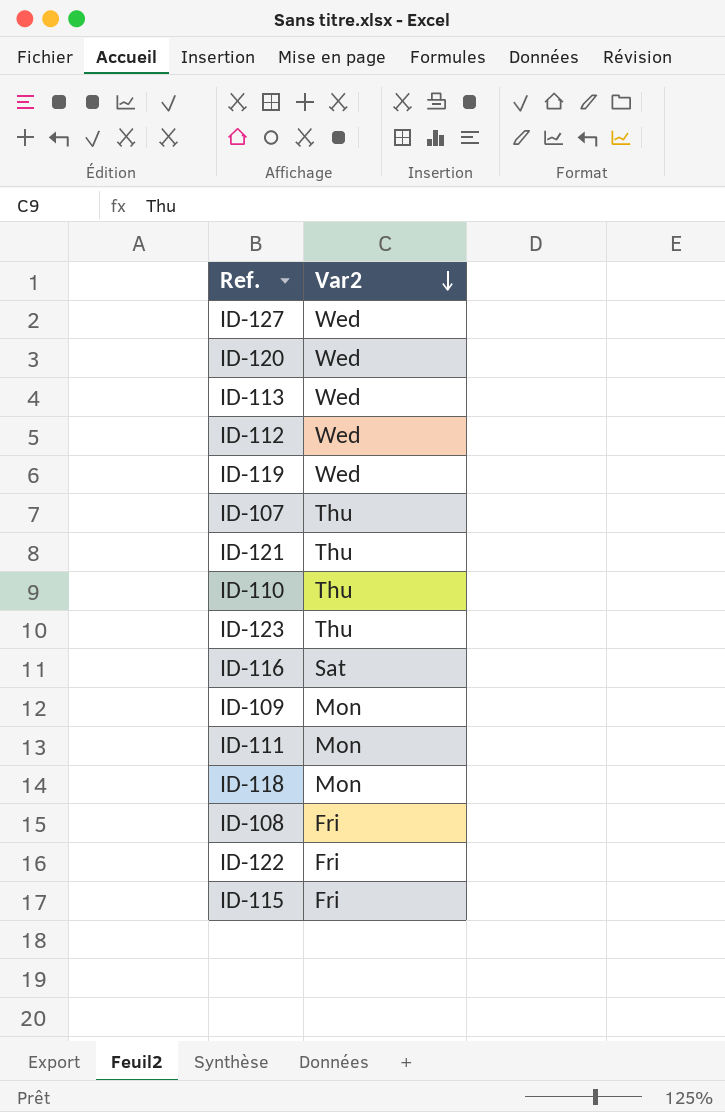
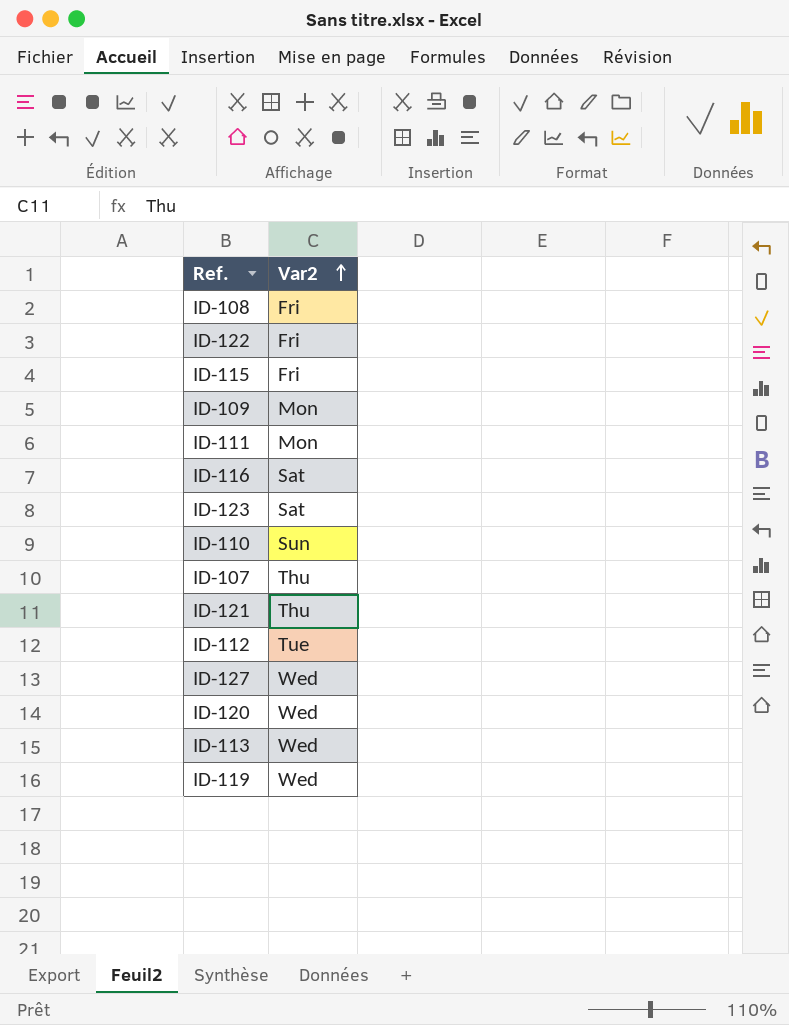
row order: Var2 descending -> Var2 ascending
row ID-118: Mon -> none
ID-123 | Var2: Thu -> Sat
ID-110 | Var2: Thu -> Sun
ID-112 | Var2: Wed -> Tue

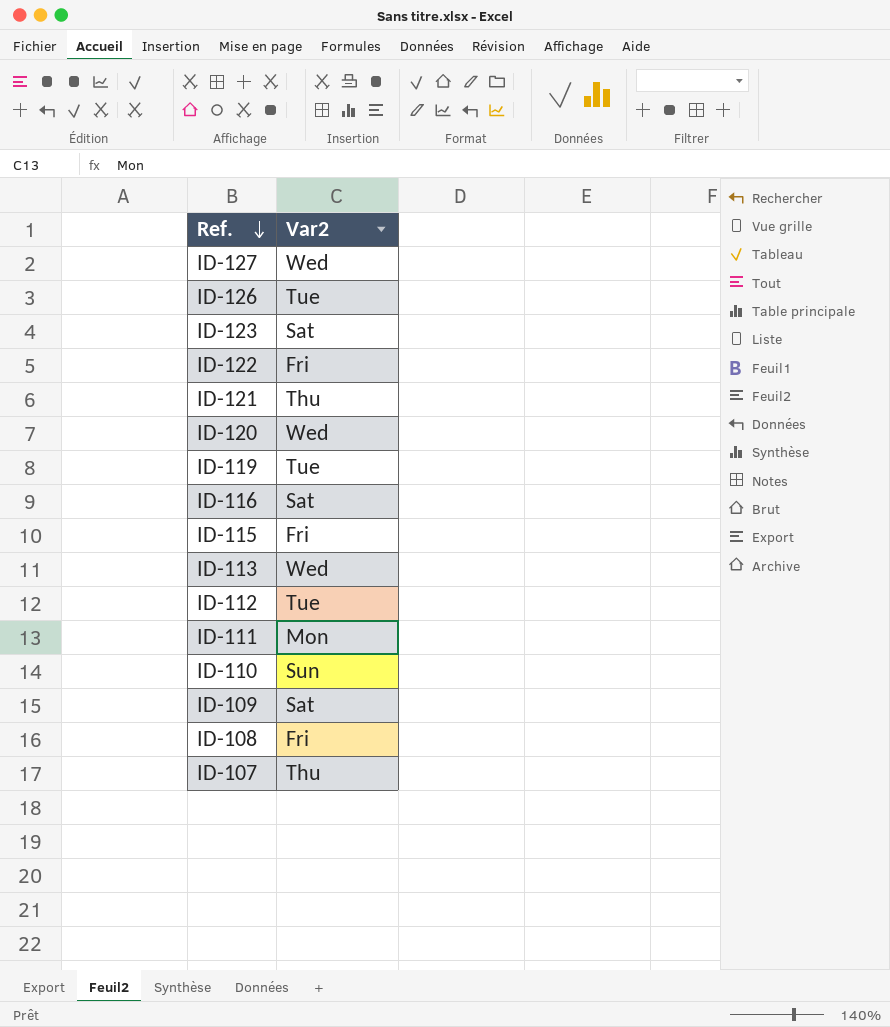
row order: Var2 ascending -> Ref. descending
row ID-126: none -> Tue
ID-119 | Var2: Wed -> Tue
ID-109 | Var2: Mon -> Sat

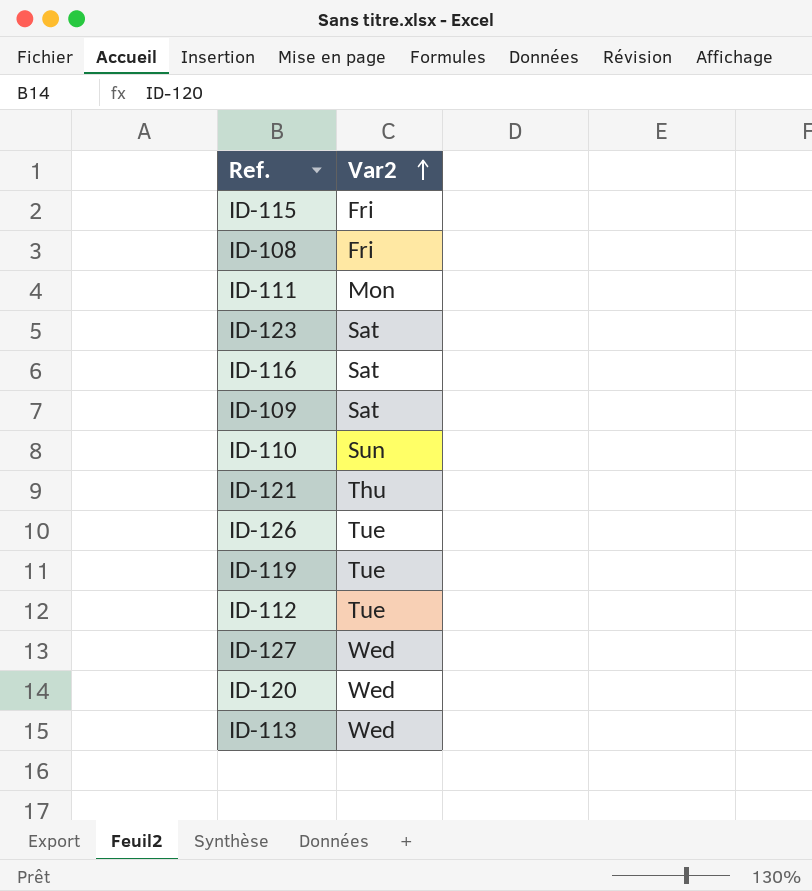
row order: Ref. descending -> Var2 ascending
row ID-122: Fri -> none
row ID-107: Thu -> none

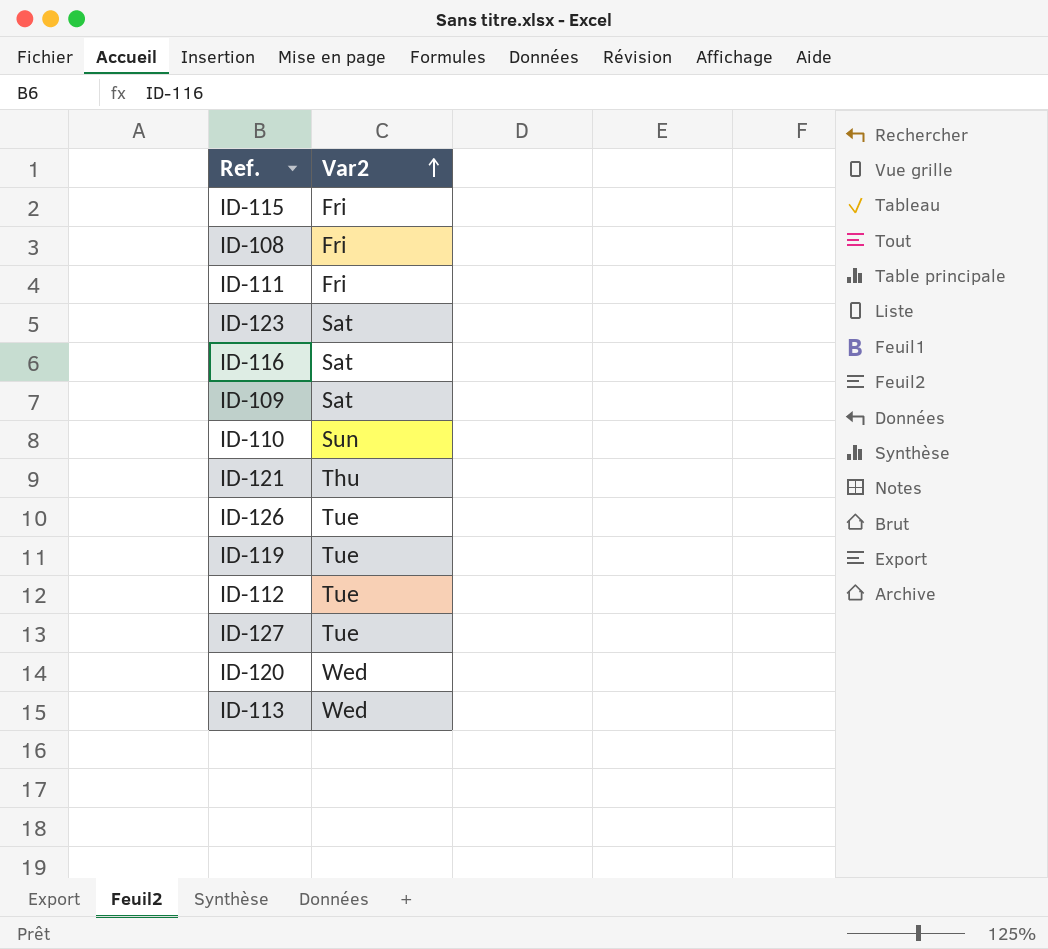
ID-111 | Var2: Mon -> Fri
ID-127 | Var2: Wed -> Tue

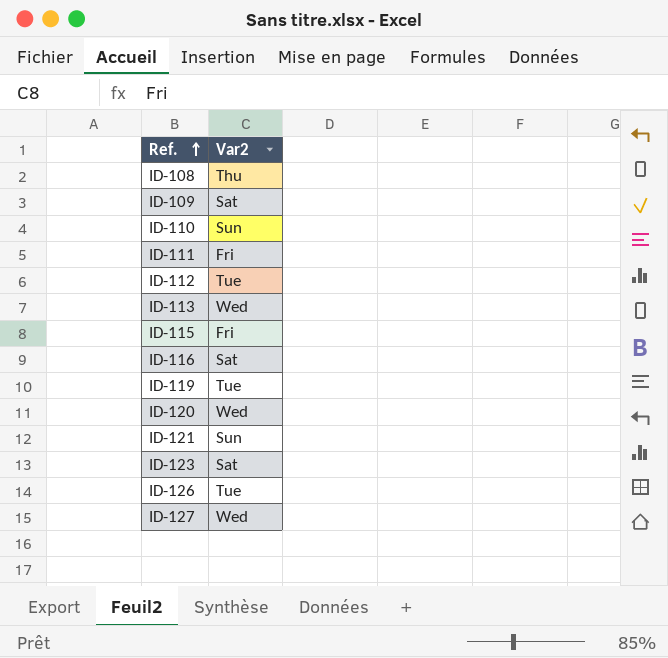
row order: Var2 ascending -> Ref. ascending
ID-108 | Var2: Fri -> Thu
ID-121 | Var2: Thu -> Sun
ID-127 | Var2: Tue -> Wed

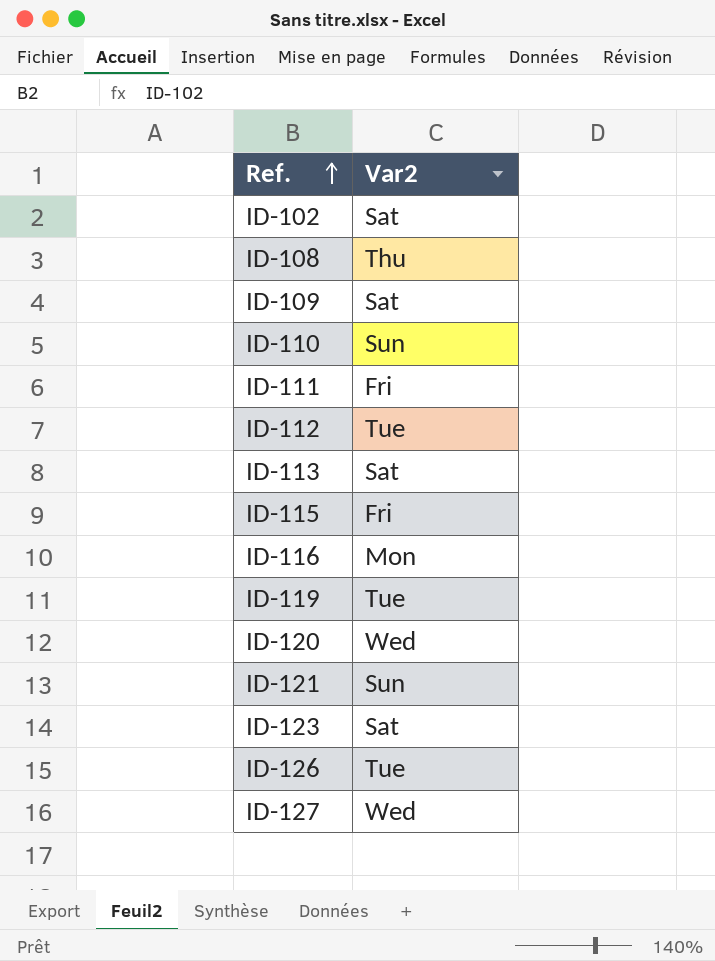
row ID-102: none -> Sat
ID-113 | Var2: Wed -> Sat
ID-116 | Var2: Sat -> Mon

